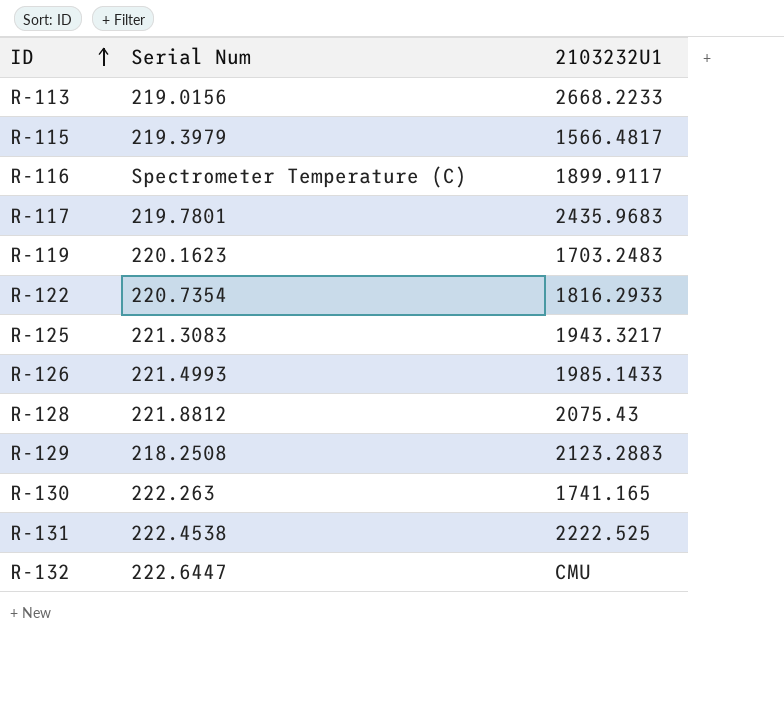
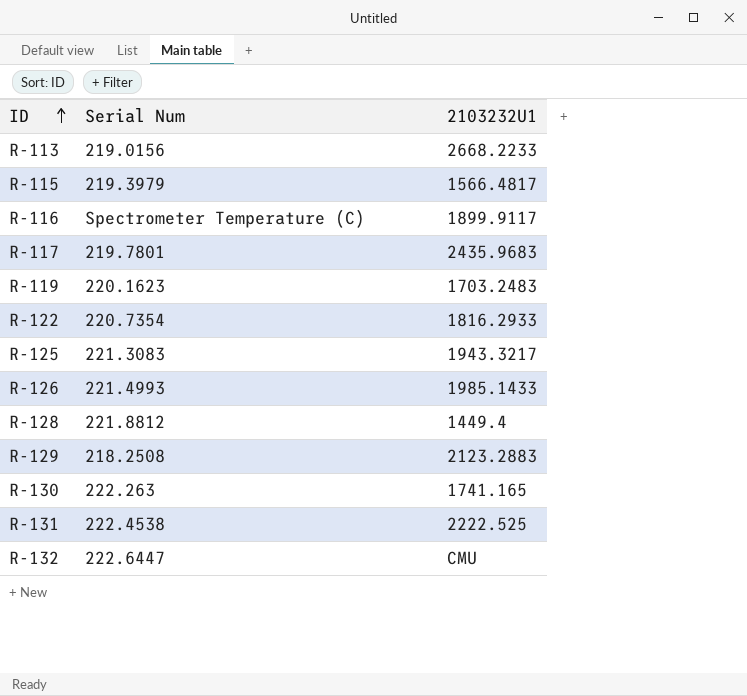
R-128 | 2103232U1: 2075.43 -> 1449.4

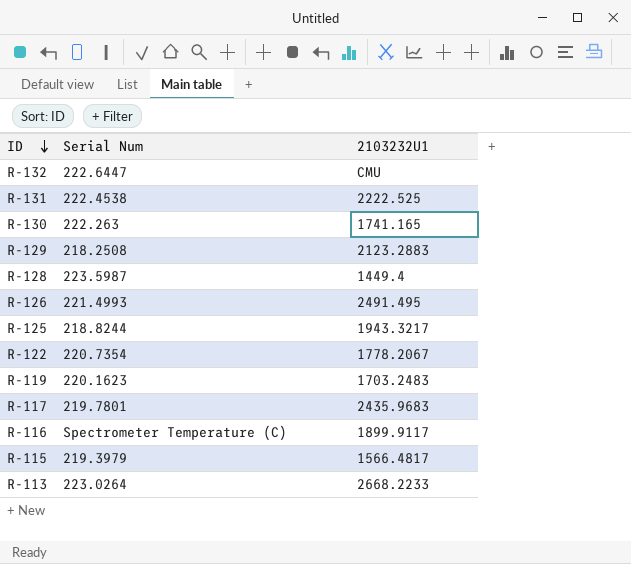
row order: ID ascending -> ID descending
R-128 | Serial Num: 221.8812 -> 223.5987
R-126 | 2103232U1: 1985.1433 -> 2491.495
R-125 | Serial Num: 221.3083 -> 218.8244
R-122 | 2103232U1: 1816.2933 -> 1778.2067
R-113 | Serial Num: 219.0156 -> 223.0264

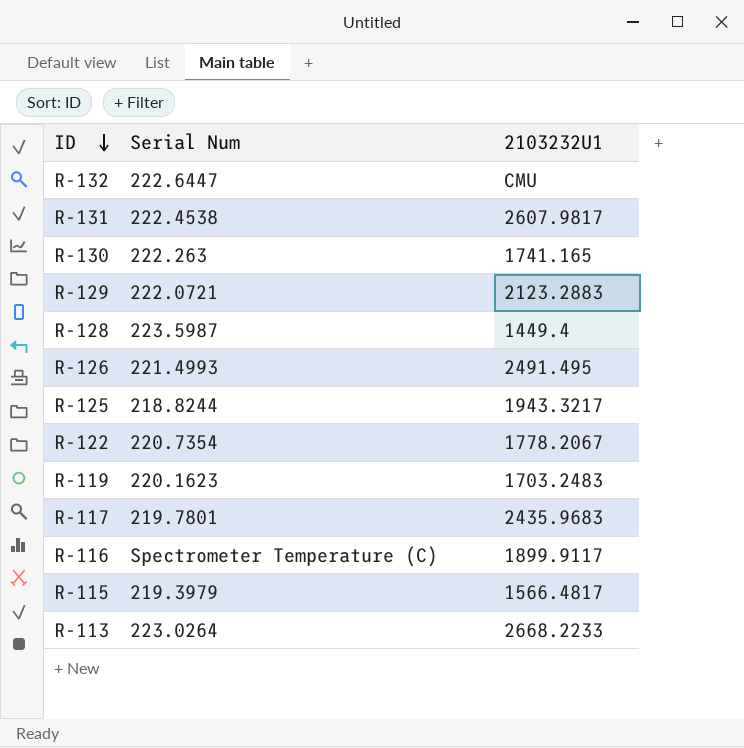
R-131 | 2103232U1: 2222.525 -> 2607.9817
R-129 | Serial Num: 218.2508 -> 222.0721

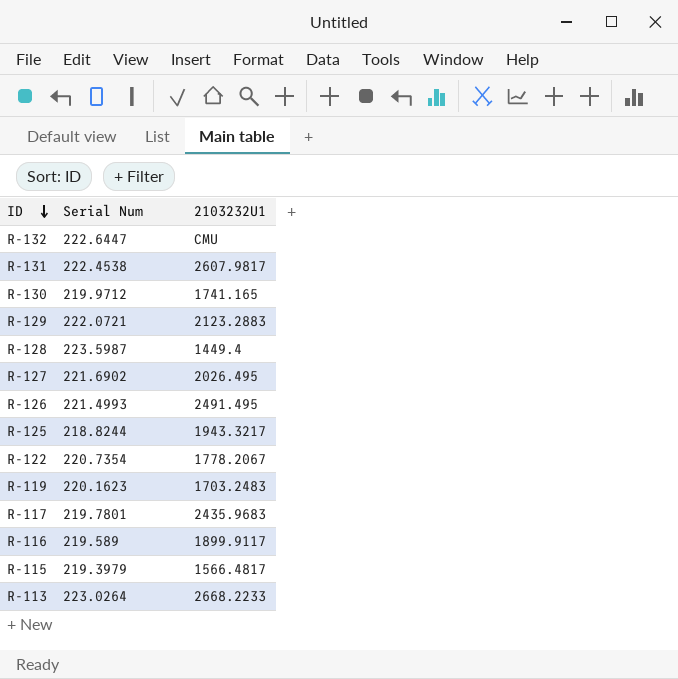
R-130 | Serial Num: 222.263 -> 219.9712
row R-127: none -> 221.6902 | 2026.495
R-116 | Serial Num: Spectrometer Temperature (C) -> 219.589

